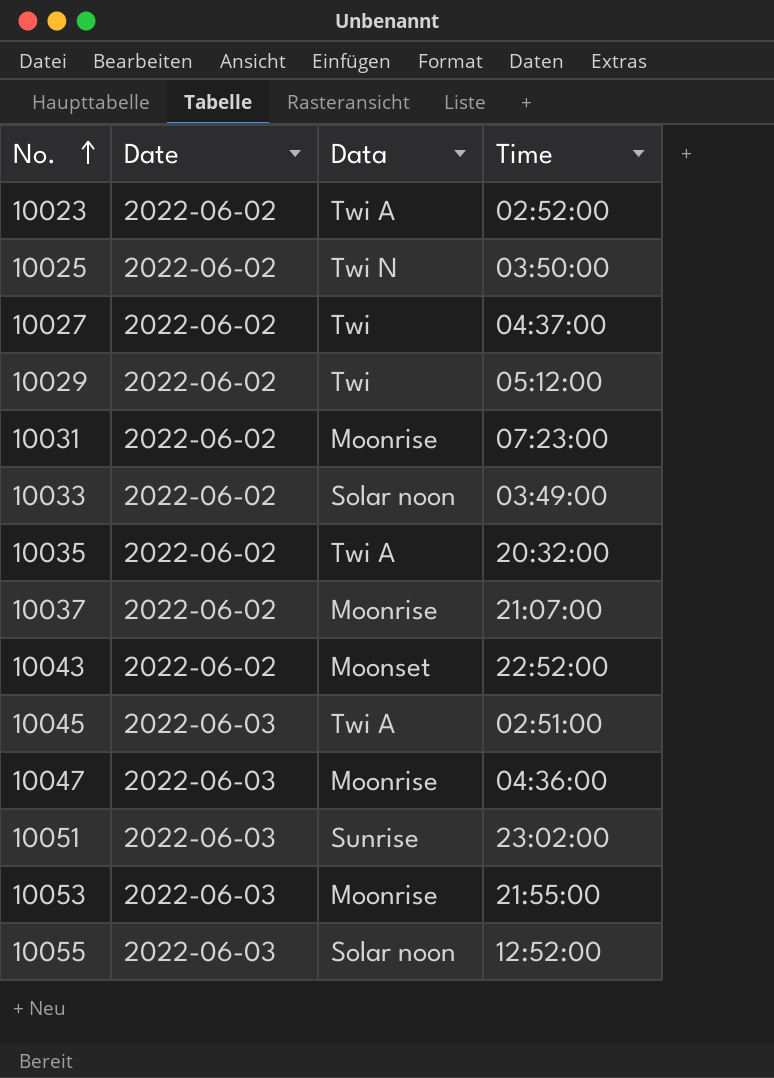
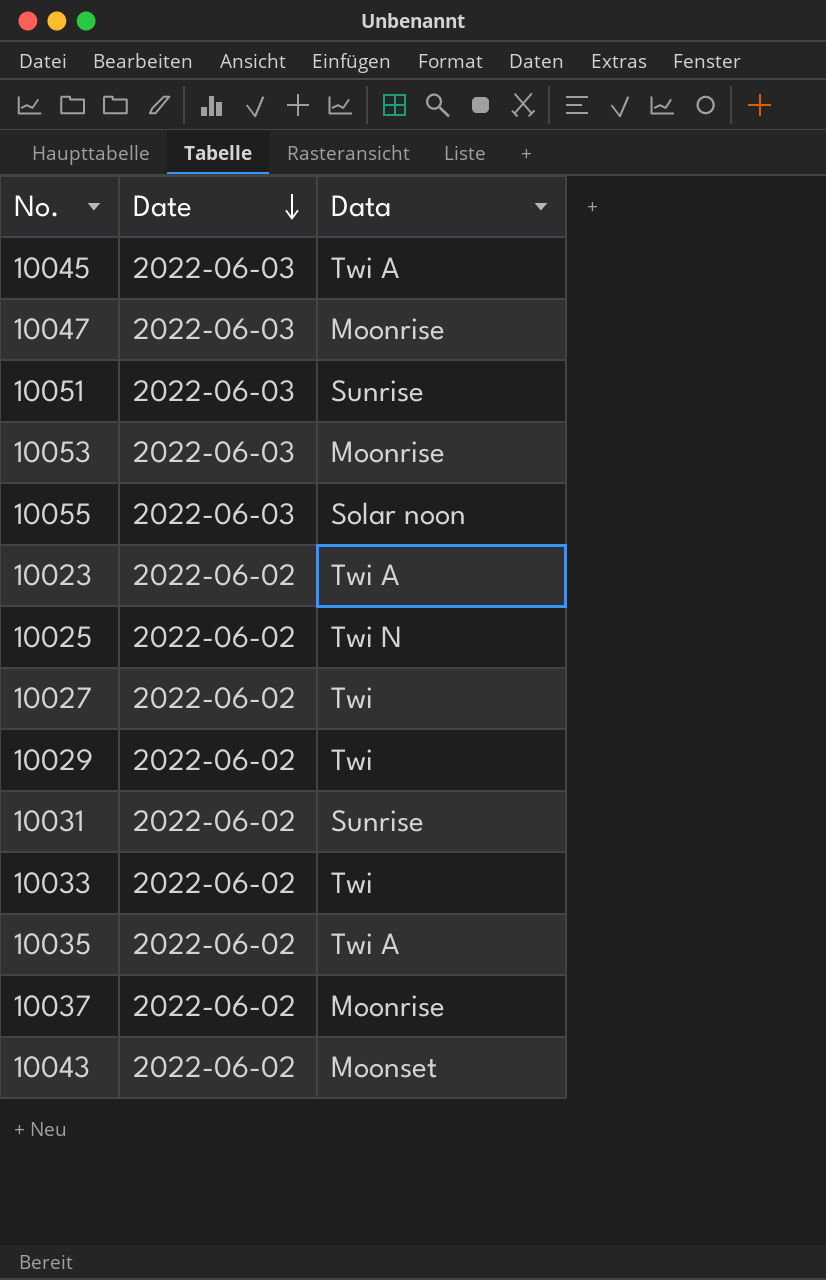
row order: No. ascending -> Date descending
column Time | position: 4 -> none
10031 | Data: Moonrise -> Sunrise
10033 | Data: Solar noon -> Twi

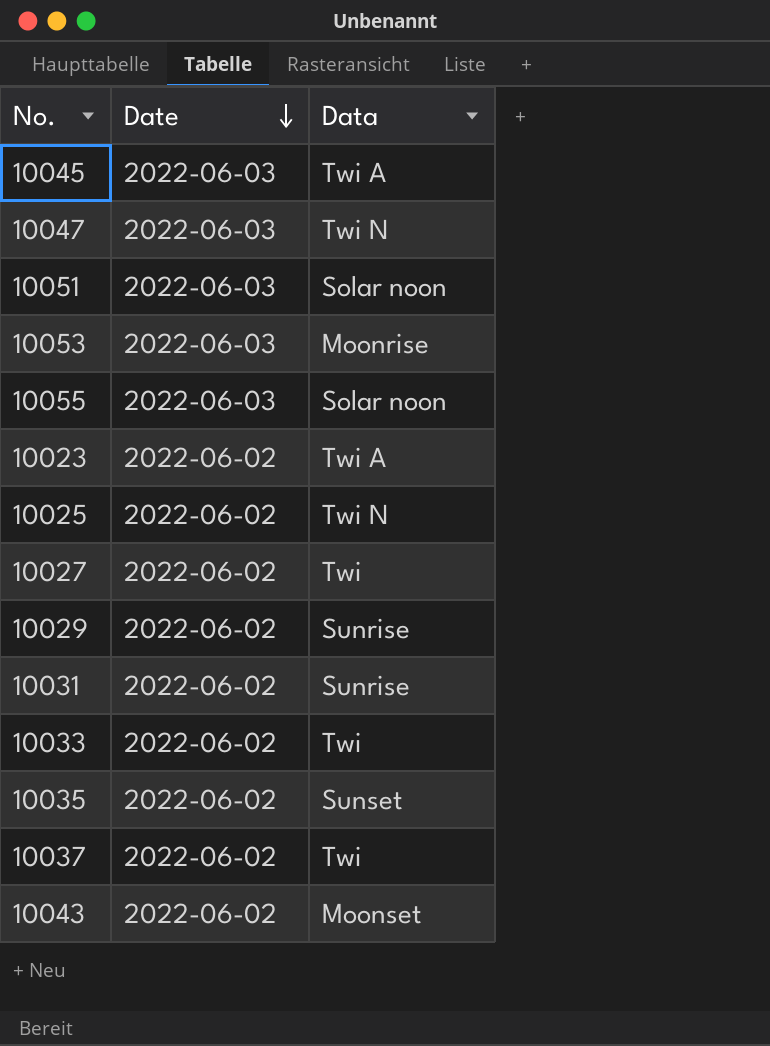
10047 | Data: Moonrise -> Twi N
10051 | Data: Sunrise -> Solar noon
10029 | Data: Twi -> Sunrise
10035 | Data: Twi A -> Sunset
10037 | Data: Moonrise -> Twi

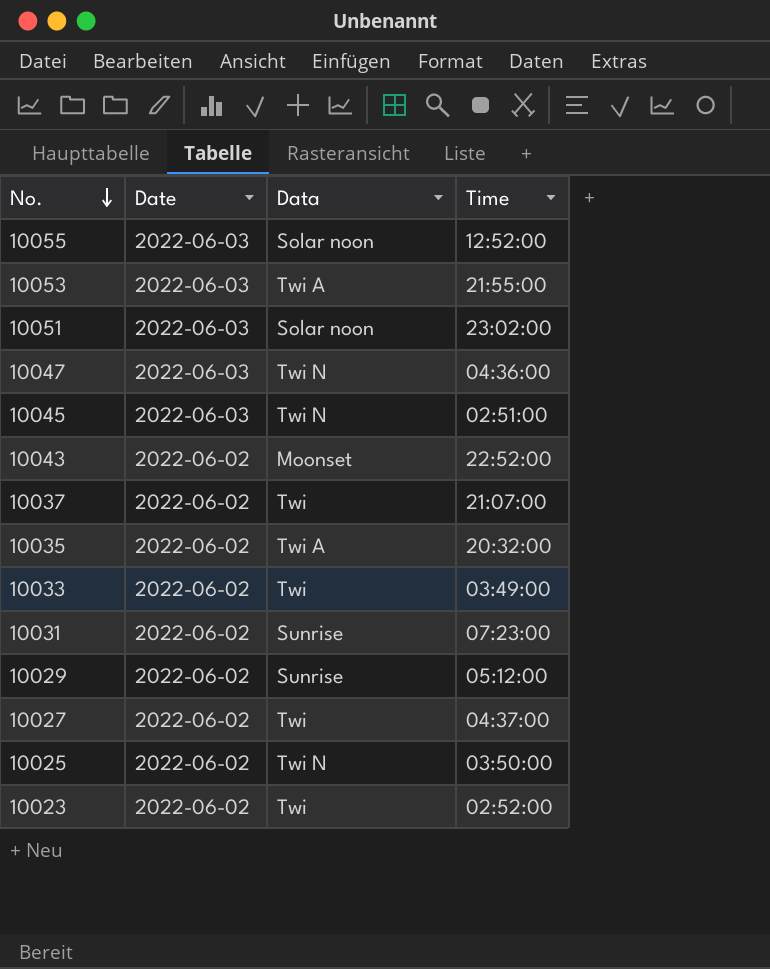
row order: Date descending -> No. descending
column Time | position: none -> 4
10053 | Data: Moonrise -> Twi A
10045 | Data: Twi A -> Twi N
10035 | Data: Sunset -> Twi A
10023 | Data: Twi A -> Twi

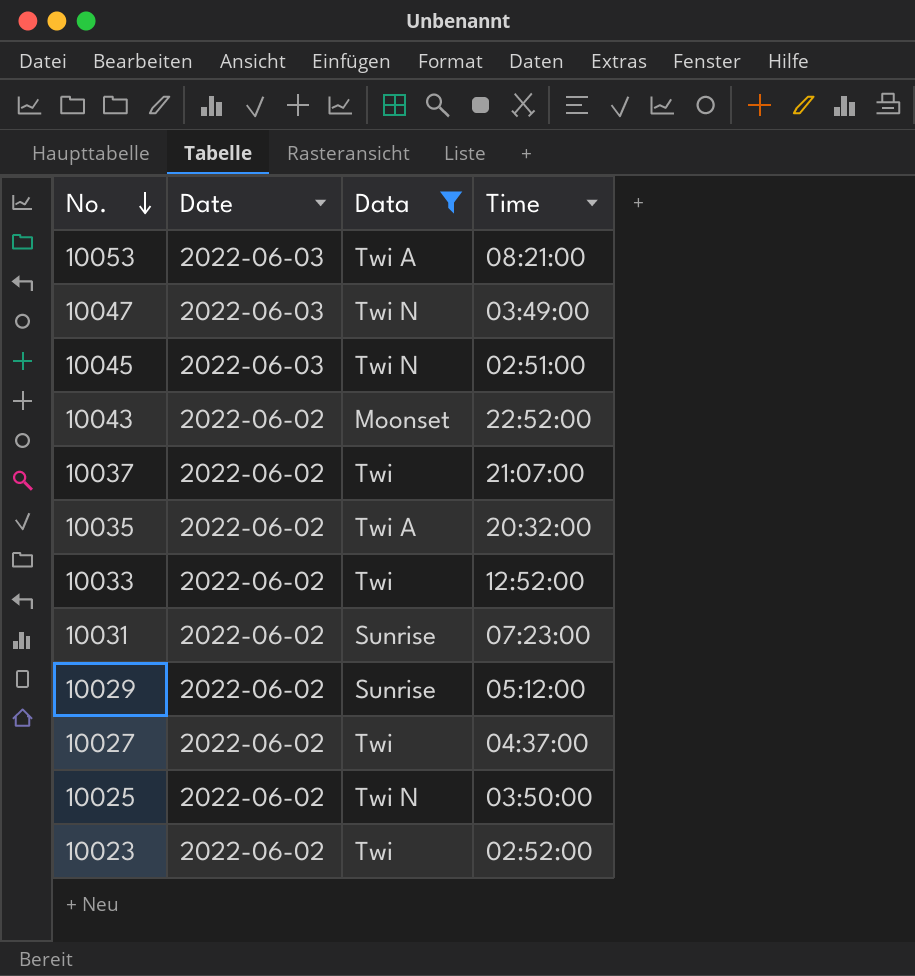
filter: none -> Data != Solar noon
10053 | Time: 21:55:00 -> 08:21:00
10047 | Time: 04:36:00 -> 03:49:00
10033 | Time: 03:49:00 -> 12:52:00

